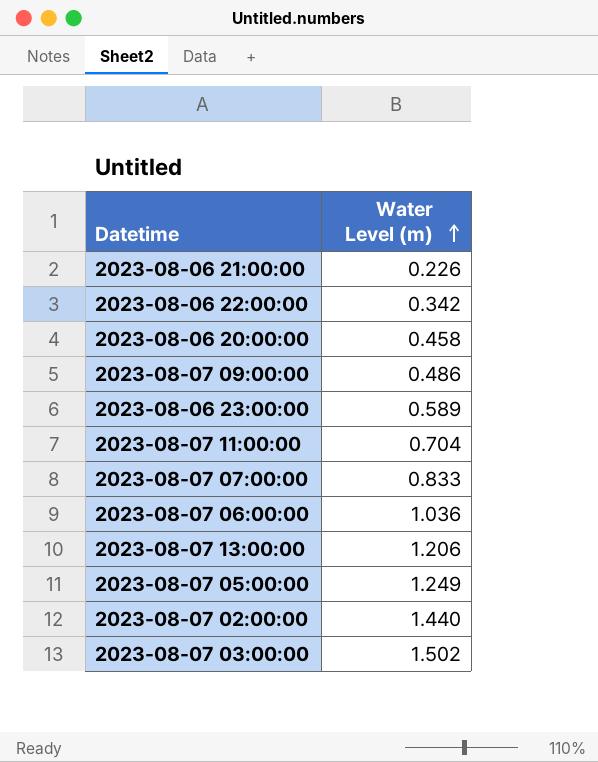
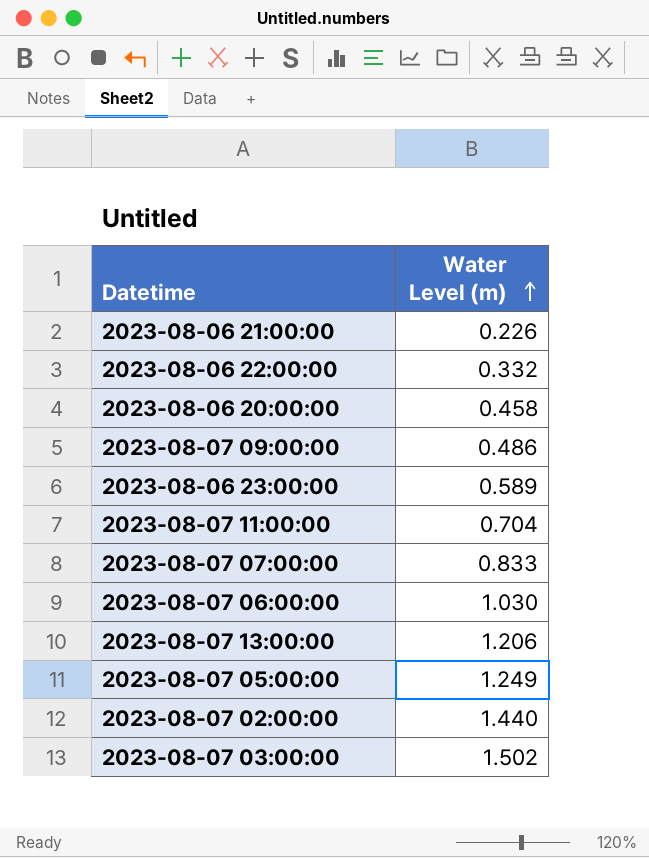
2023-08-06 22:00:00 | Water Level (m): 0.342 -> 0.332
2023-08-07 06:00:00 | Water Level (m): 1.036 -> 1.030

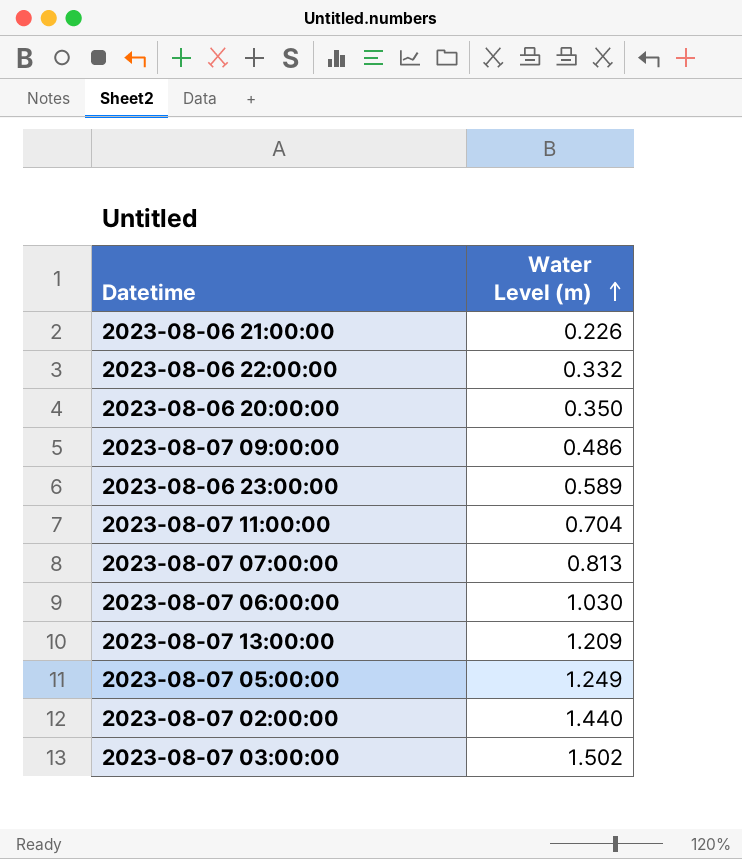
2023-08-06 20:00:00 | Water Level (m): 0.458 -> 0.350
2023-08-07 07:00:00 | Water Level (m): 0.833 -> 0.813
2023-08-07 13:00:00 | Water Level (m): 1.206 -> 1.209

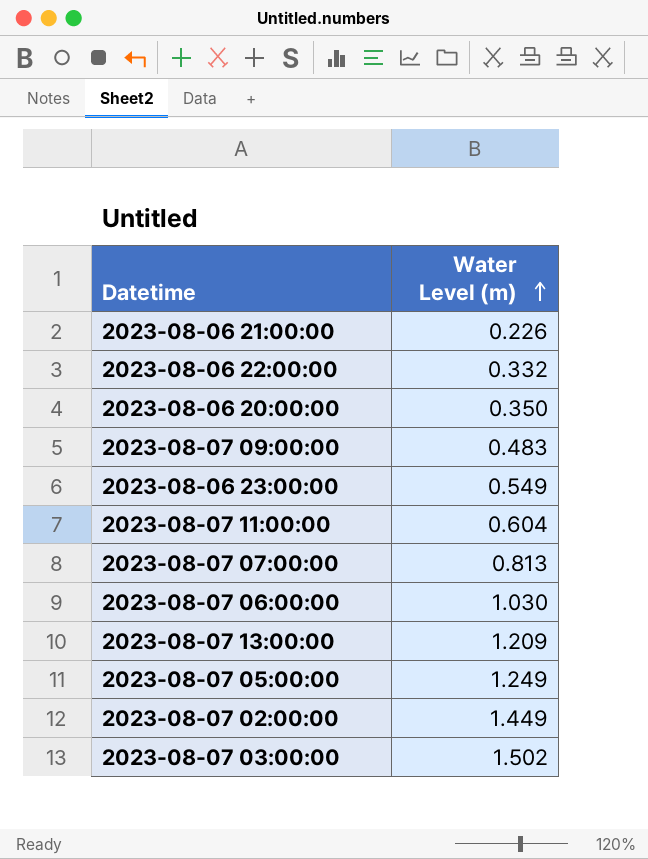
2023-08-07 09:00:00 | Water Level (m): 0.486 -> 0.483
2023-08-06 23:00:00 | Water Level (m): 0.589 -> 0.549
2023-08-07 11:00:00 | Water Level (m): 0.704 -> 0.604
2023-08-07 02:00:00 | Water Level (m): 1.440 -> 1.449

